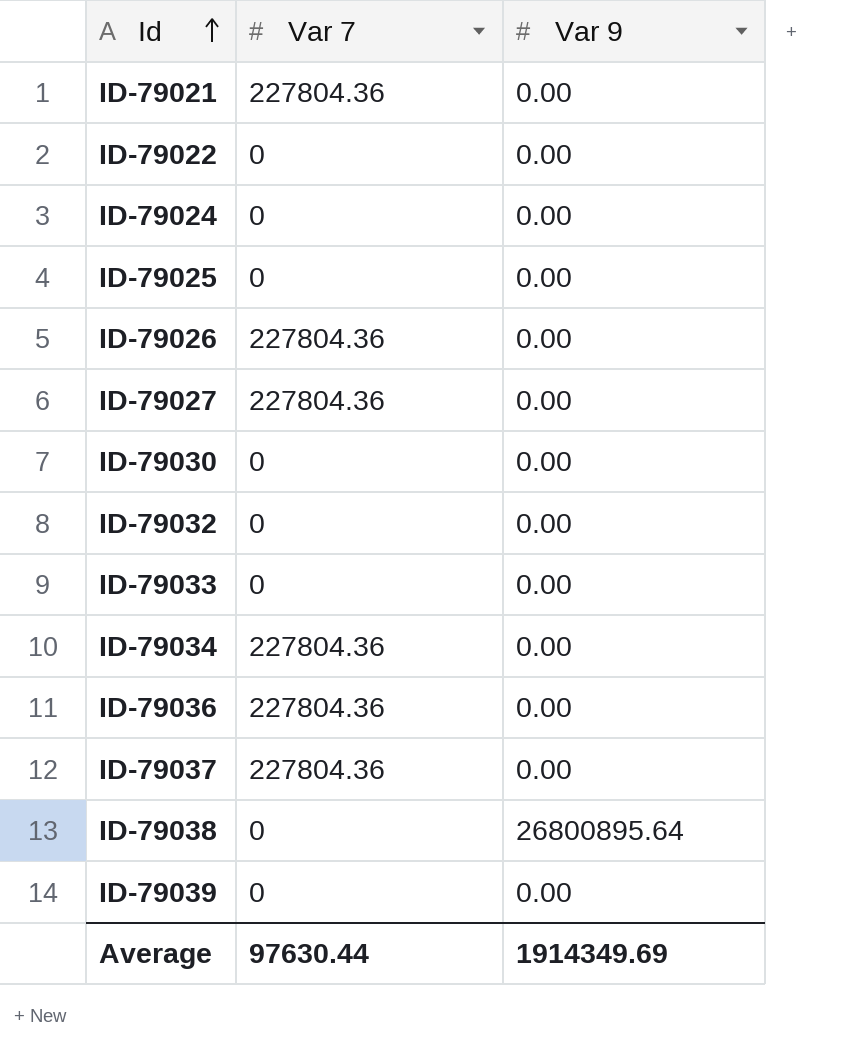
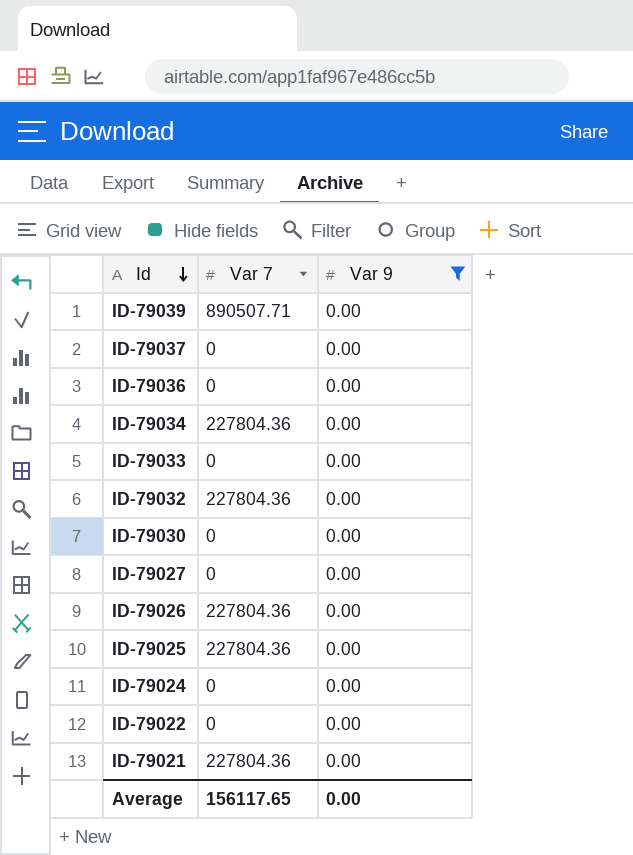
filter: none -> Var 9 = 0.00
row order: Id ascending -> Id descending
ID-79039 | Var 7: 0 -> 890507.71
ID-79037 | Var 7: 227804.36 -> 0
ID-79036 | Var 7: 227804.36 -> 0
ID-79032 | Var 7: 0 -> 227804.36
ID-79027 | Var 7: 227804.36 -> 0
ID-79025 | Var 7: 0 -> 227804.36
Average | Var 7: 97630.44 -> 156117.65
Average | Var 9: 1914349.69 -> 0.00

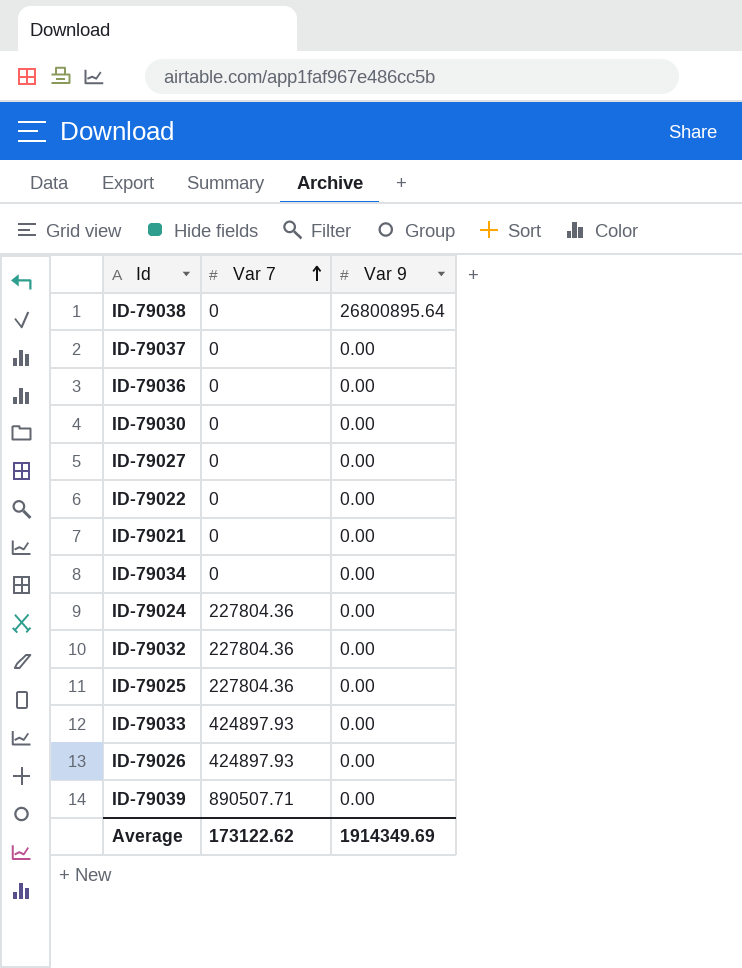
filter: Var 9 = 0.00 -> none
row order: Id descending -> Var 7 ascending
ID-79021 | Var 7: 227804.36 -> 0
ID-79034 | Var 7: 227804.36 -> 0
ID-79024 | Var 7: 0 -> 227804.36
ID-79033 | Var 7: 0 -> 424897.93
ID-79026 | Var 7: 227804.36 -> 424897.93
Average | Var 7: 156117.65 -> 173122.62
Average | Var 9: 0.00 -> 1914349.69

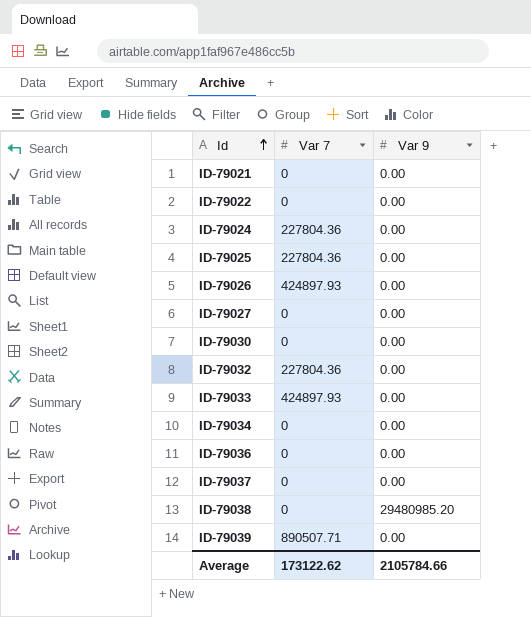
row order: Var 7 ascending -> Id ascending
ID-79038 | Var 9: 26800895.64 -> 29480985.20
Average | Var 9: 1914349.69 -> 2105784.66

